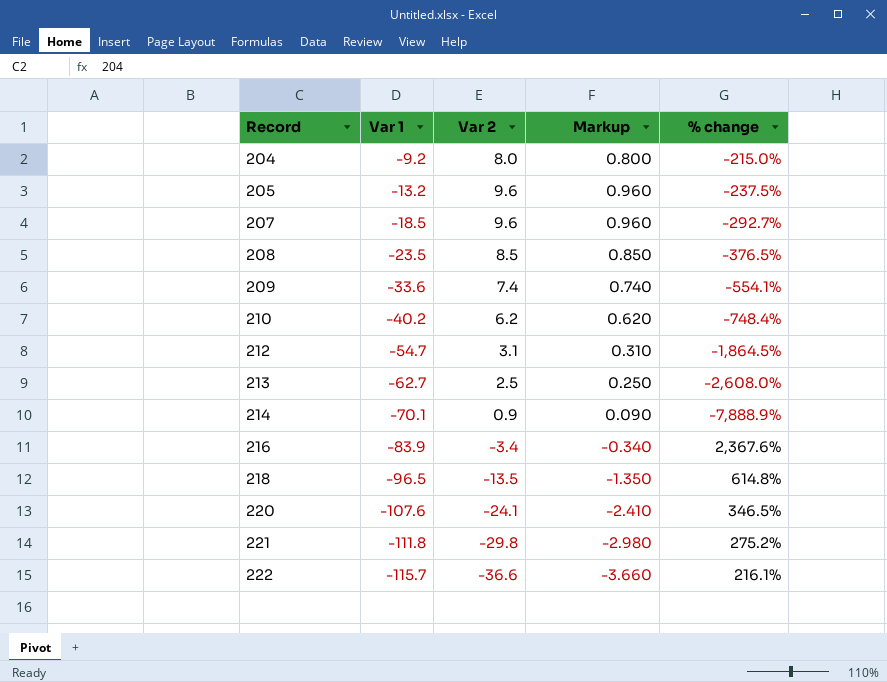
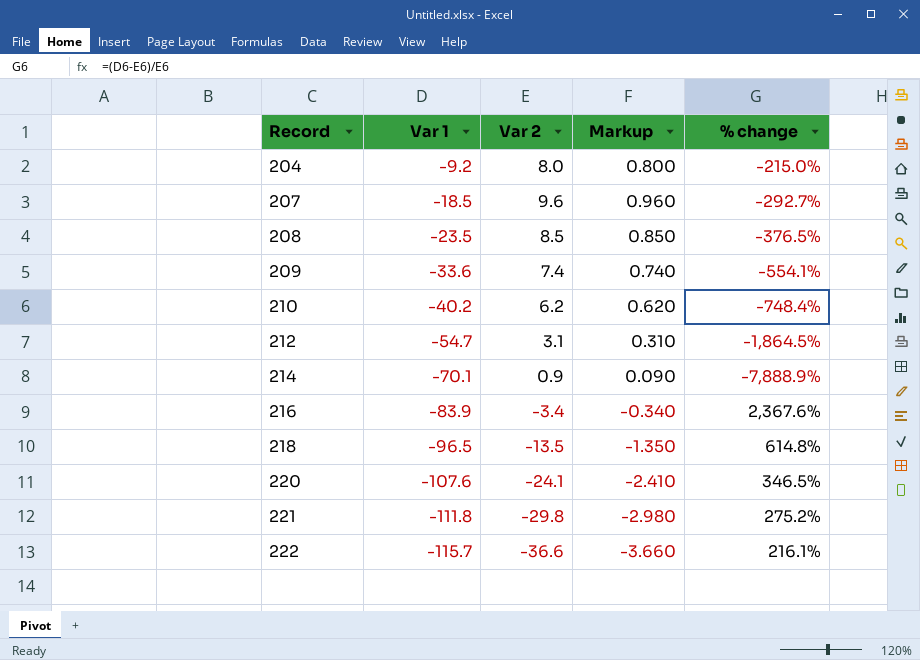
row 205: -13.2 | 9.6 | 0.960 | -237.5% -> none
row 213: -62.7 | 2.5 | 0.250 | -2,608.0% -> none

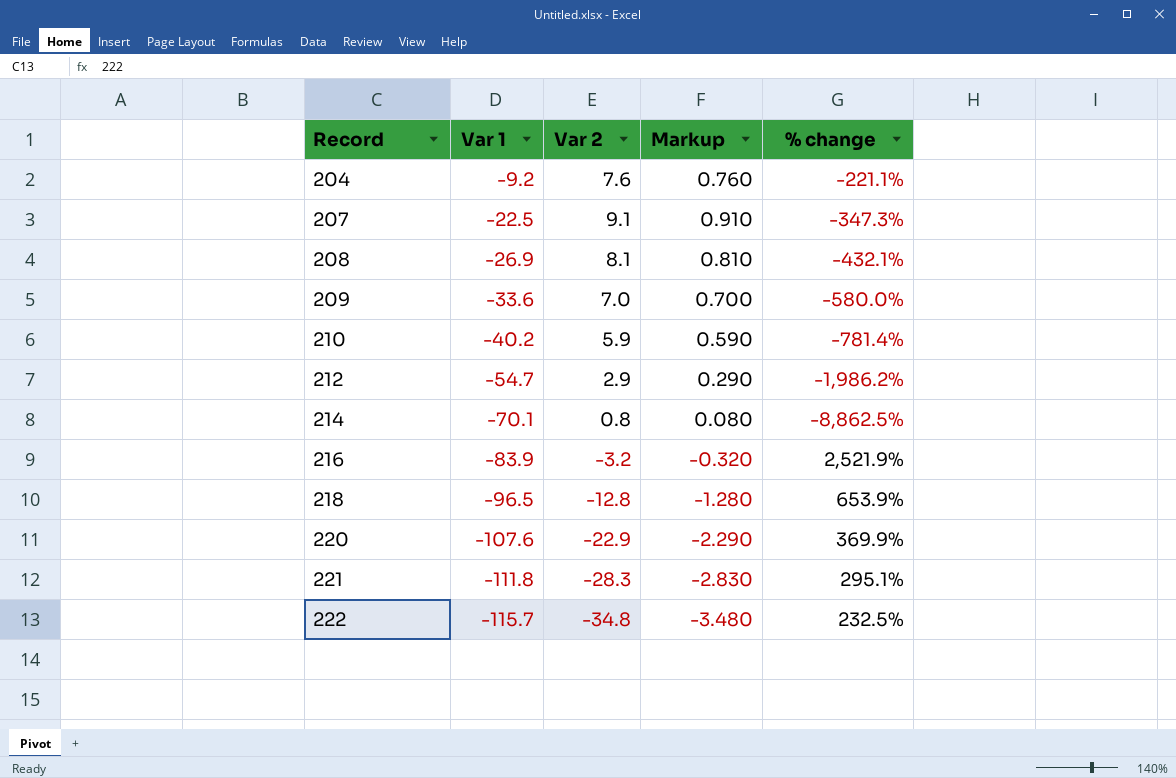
204 | Var 2: 8.0 -> 7.6
204 | Markup: 0.800 -> 0.760
204 | % change: -215.0% -> -221.1%
207 | Var 1: -18.5 -> -22.5
207 | Var 2: 9.6 -> 9.1
207 | Markup: 0.960 -> 0.910
207 | % change: -292.7% -> -347.3%
208 | Var 1: -23.5 -> -26.9
208 | Var 2: 8.5 -> 8.1
208 | Markup: 0.850 -> 0.810
208 | % change: -376.5% -> -432.1%
209 | Var 2: 7.4 -> 7.0
209 | Markup: 0.740 -> 0.700
209 | % change: -554.1% -> -580.0%
210 | Var 2: 6.2 -> 5.9
210 | Markup: 0.620 -> 0.590
210 | % change: -748.4% -> -781.4%
212 | Var 2: 3.1 -> 2.9
212 | Markup: 0.310 -> 0.290
212 | % change: -1,864.5% -> -1,986.2%
214 | Var 2: 0.9 -> 0.8
214 | Markup: 0.090 -> 0.080
214 | % change: -7,888.9% -> -8,862.5%
216 | Var 2: -3.4 -> -3.2
216 | Markup: -0.340 -> -0.320
216 | % change: 2,367.6% -> 2,521.9%
218 | Var 2: -13.5 -> -12.8
218 | Markup: -1.350 -> -1.280
218 | % change: 614.8% -> 653.9%
220 | Var 2: -24.1 -> -22.9
220 | Markup: -2.410 -> -2.290
220 | % change: 346.5% -> 369.9%
221 | Var 2: -29.8 -> -28.3
221 | Markup: -2.980 -> -2.830
221 | % change: 275.2% -> 295.1%
222 | Var 2: -36.6 -> -34.8
222 | Markup: -3.660 -> -3.480
222 | % change: 216.1% -> 232.5%

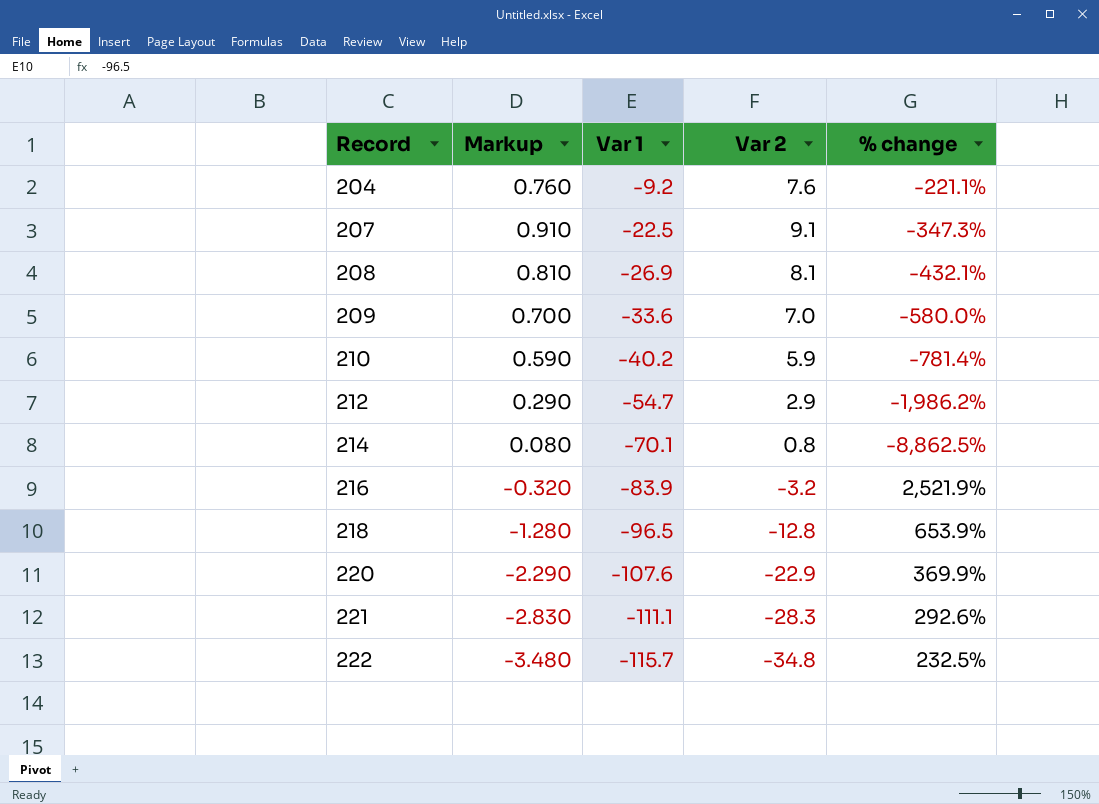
column Markup | position: 4 -> 2
221 | Var 1: -111.8 -> -111.1
221 | % change: 295.1% -> 292.6%

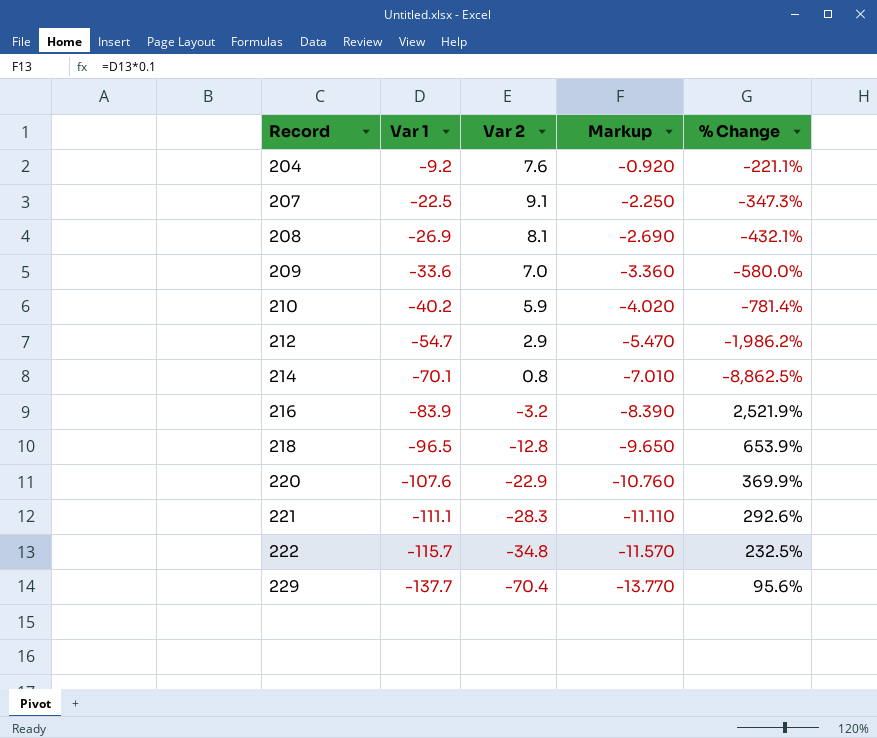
column Markup | formula: [Var 2] * 0.1 -> [Var 1] * 0.1
column Markup | position: 2 -> 4
column name: % change -> % Change
row 229: none -> -137.7 | -70.4 | -13.770 | 95.6%

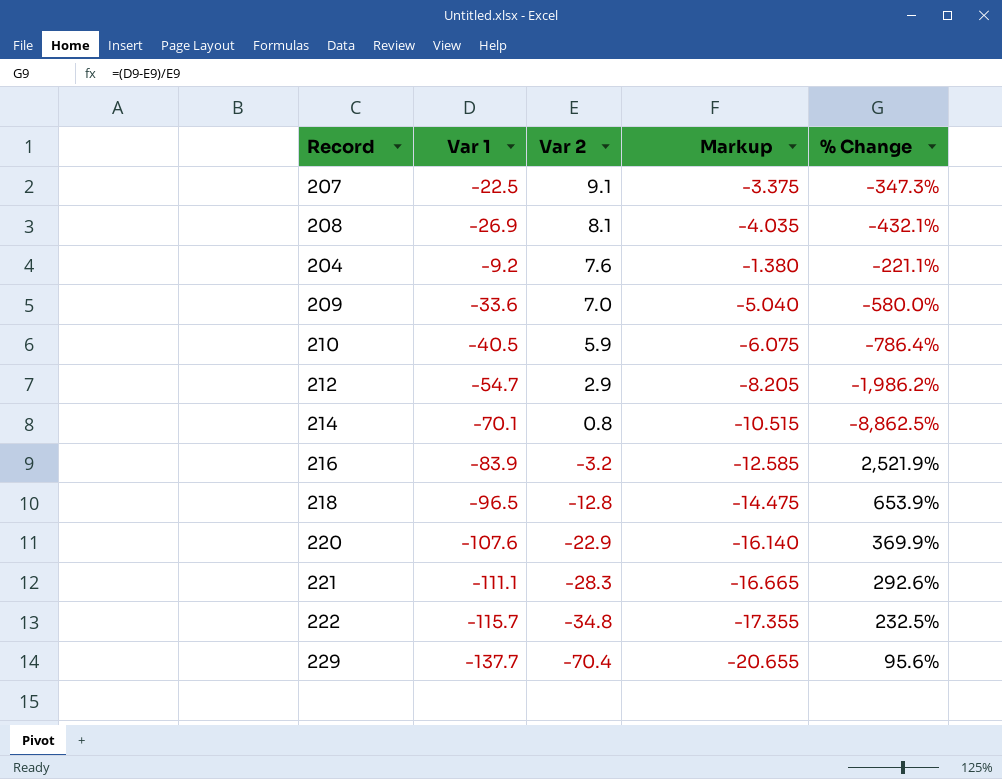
row order: Record ascending -> Var 2 descending
column Markup | formula: [Var 1] * 0.1 -> [Var 1] * 0.15
210 | Var 1: -40.2 -> -40.5
210 | % Change: -781.4% -> -786.4%

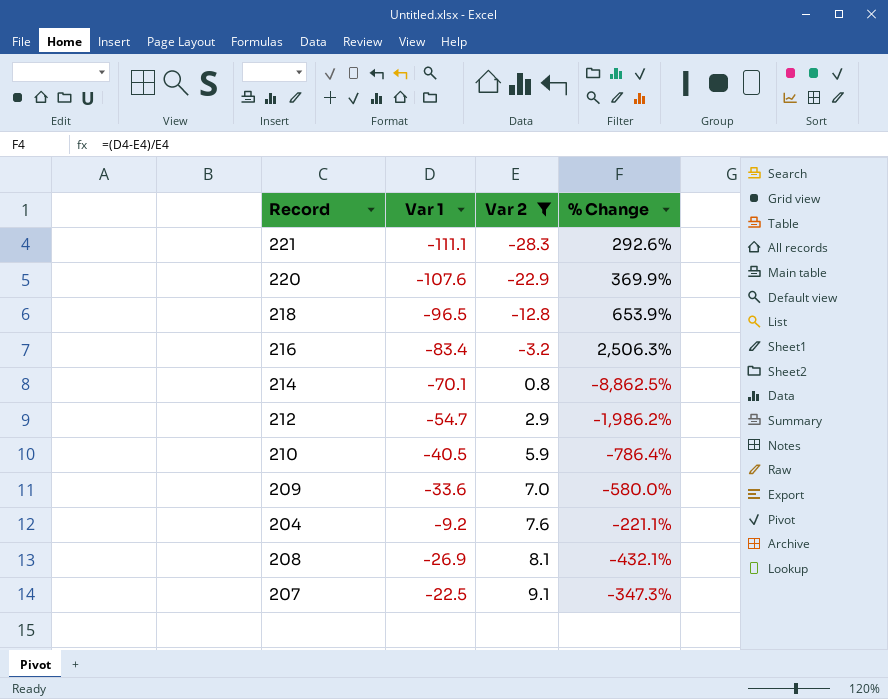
filter: none -> Var 2 >= -28.3
row order: Var 2 descending -> Var 2 ascending
column Markup | formula: [Var 1] * 0.15 -> none
216 | Var 1: -83.9 -> -83.4
216 | % Change: 2,521.9% -> 2,506.3%

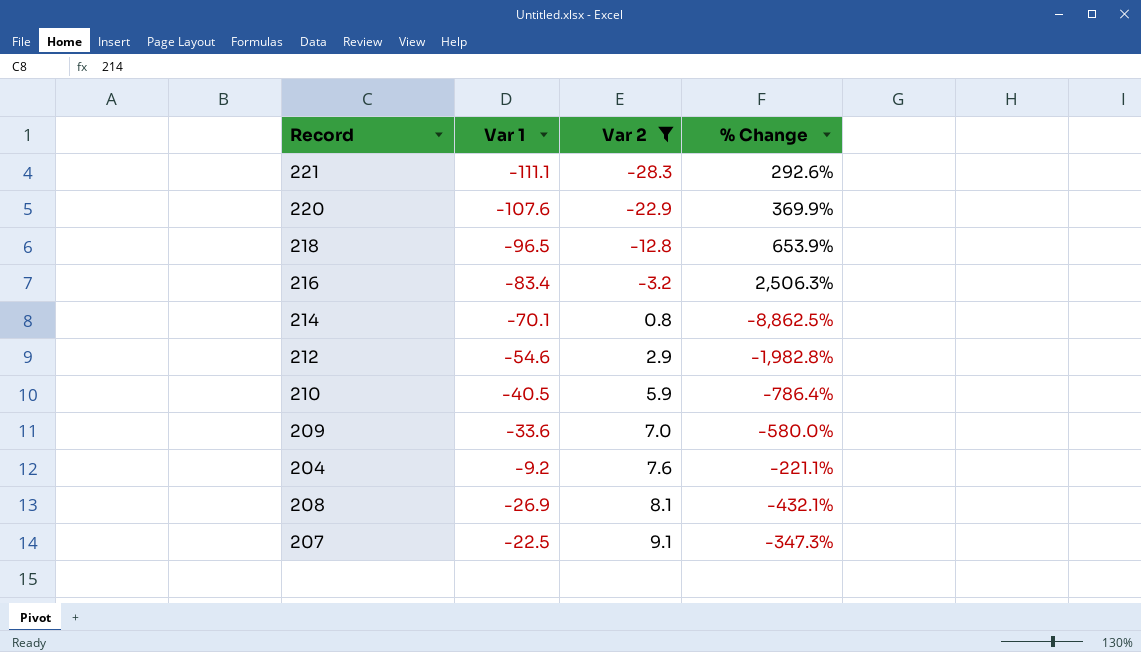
212 | Var 1: -54.7 -> -54.6
212 | % Change: -1,986.2% -> -1,982.8%

